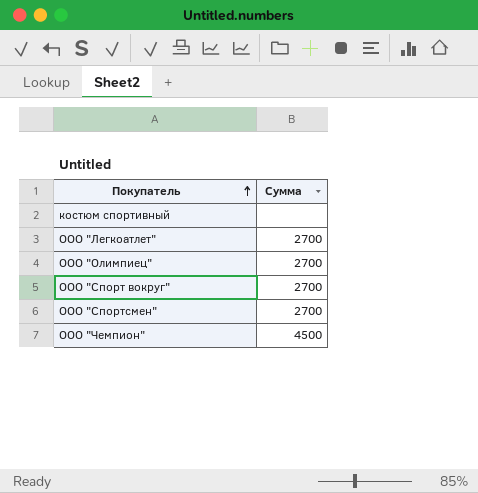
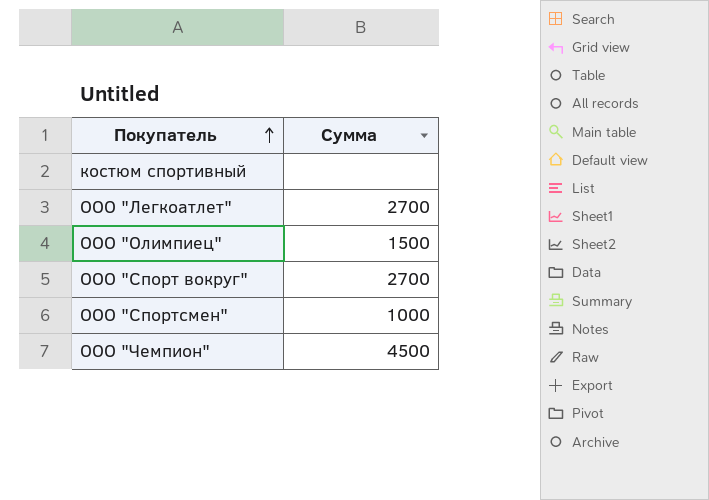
ООО "Олимпиец" | Сумма: 2700 -> 1500
ООО "Спортсмен" | Сумма: 2700 -> 1000

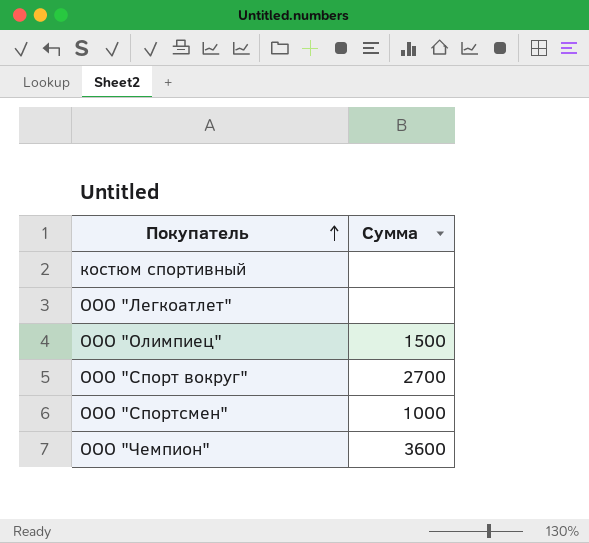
ООО "Легкоатлет" | Сумма: 2700 -> none
ООО "Чемпион" | Сумма: 4500 -> 3600

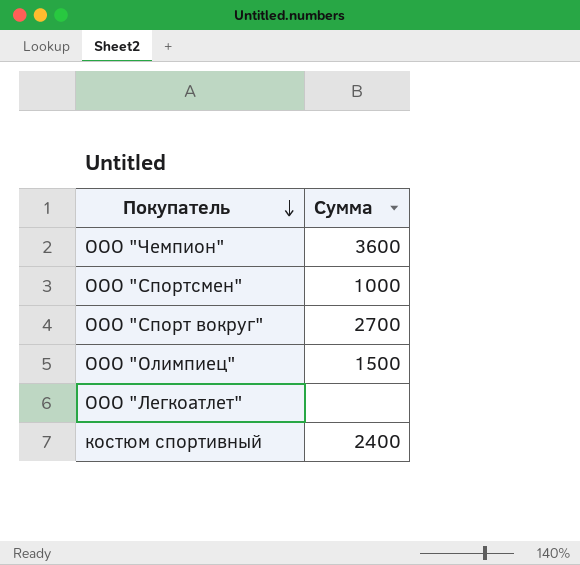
row order: Покупатель ascending -> Покупатель descending
костюм спортивный | Сумма: none -> 2400

